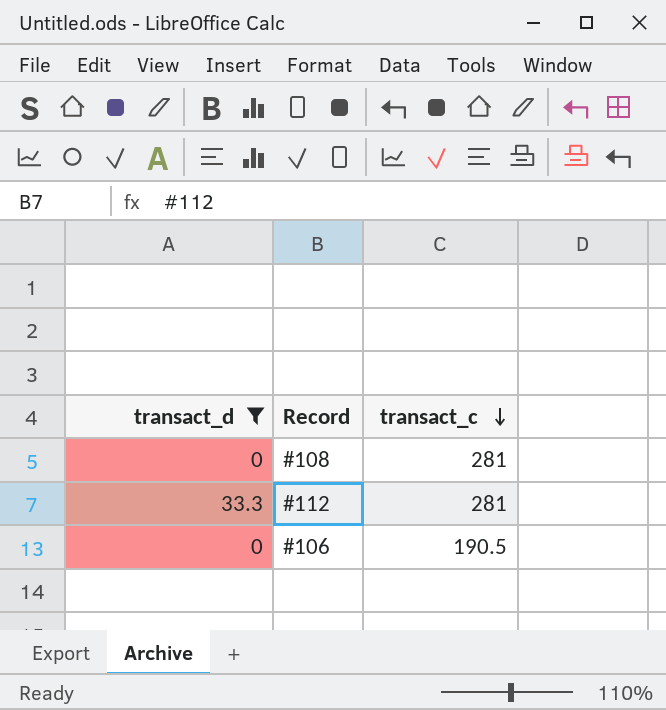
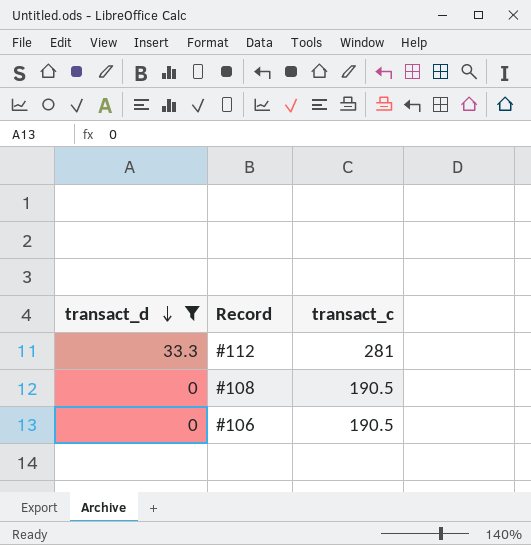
row order: transact_c descending -> transact_d descending
#108 | transact_c: 281 -> 190.5

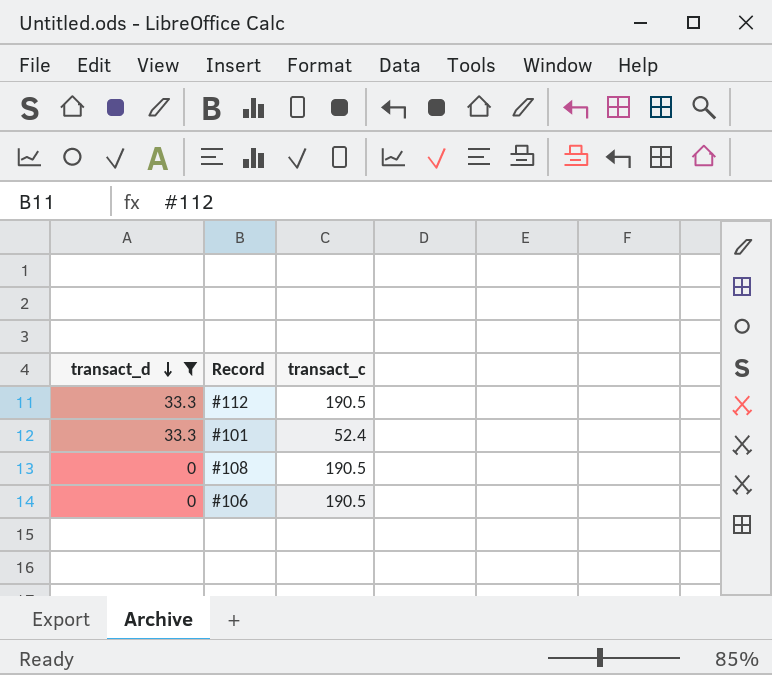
#112 | transact_c: 281 -> 190.5
row #101: none -> 33.3 | 52.4

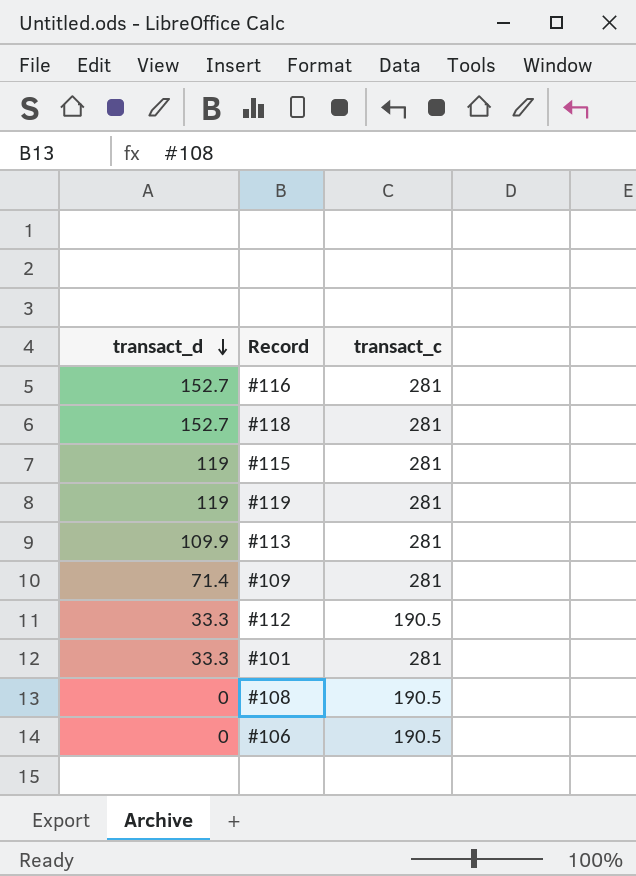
filter: transact_d <= 33.3 -> none
#101 | transact_c: 52.4 -> 281

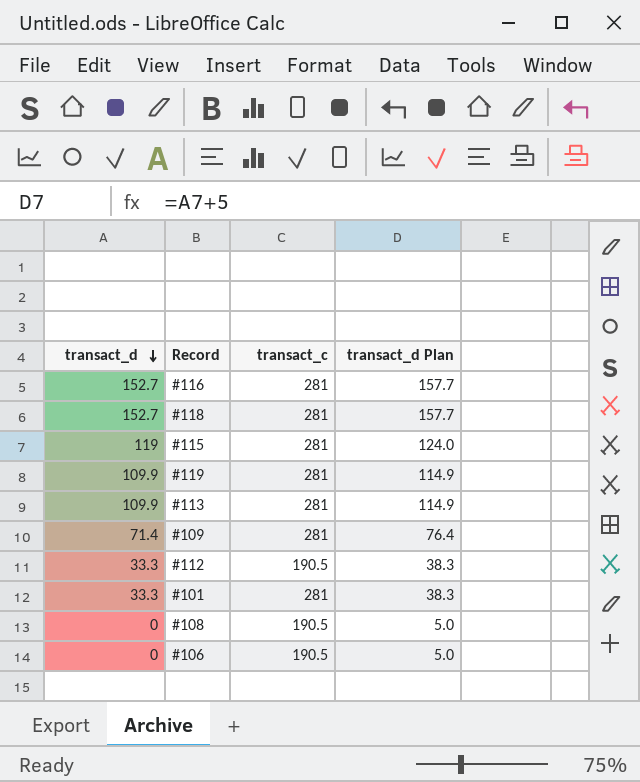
column transact_d Plan | formula: none -> [transact_d] + 5
#119 | transact_d: 119 -> 109.9

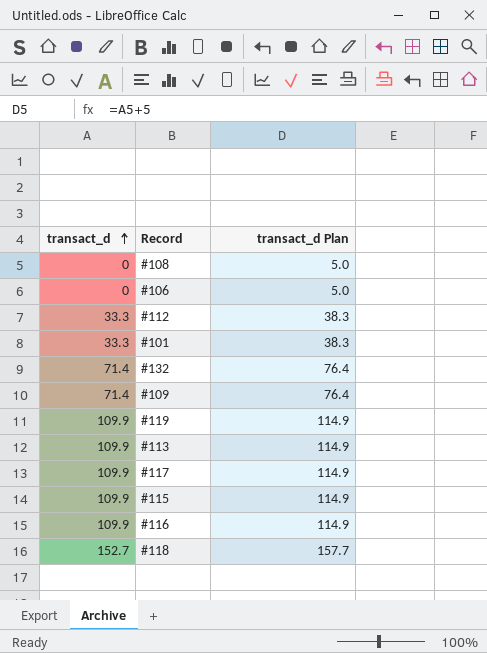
row order: transact_d descending -> transact_d ascending
column transact_c | position: 3 -> none
row #132: none -> 71.4 | 76.4
row #117: none -> 109.9 | 114.9
#115 | transact_d: 119 -> 109.9
#115 | transact_d Plan: 124.0 -> 114.9
#116 | transact_d: 152.7 -> 109.9
#116 | transact_d Plan: 157.7 -> 114.9

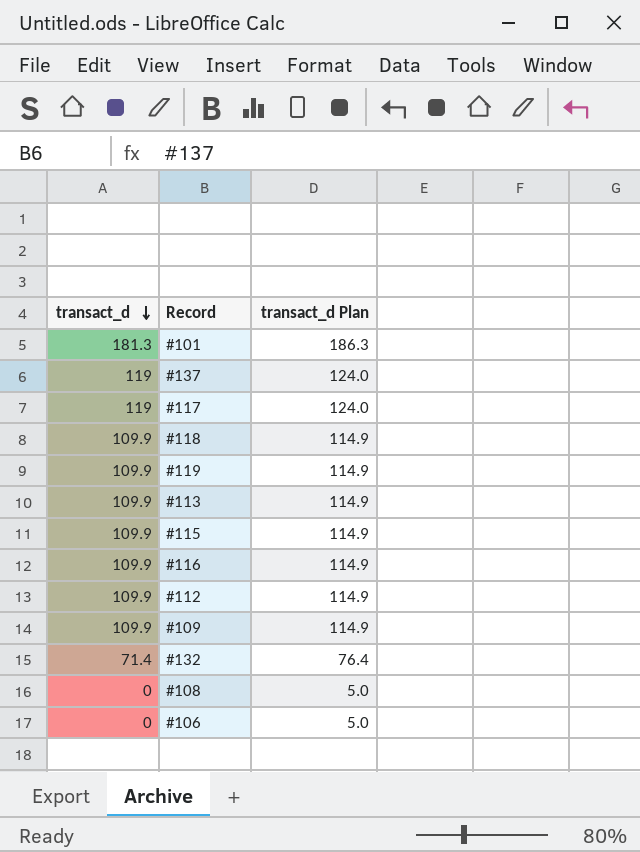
row order: transact_d ascending -> transact_d descending
#101 | transact_d: 33.3 -> 181.3
#101 | transact_d Plan: 38.3 -> 186.3
row #137: none -> 119 | 124.0
#117 | transact_d: 109.9 -> 119
#117 | transact_d Plan: 114.9 -> 124.0
#118 | transact_d: 152.7 -> 109.9
#118 | transact_d Plan: 157.7 -> 114.9
#112 | transact_d: 33.3 -> 109.9
#112 | transact_d Plan: 38.3 -> 114.9
#109 | transact_d: 71.4 -> 109.9
#109 | transact_d Plan: 76.4 -> 114.9

